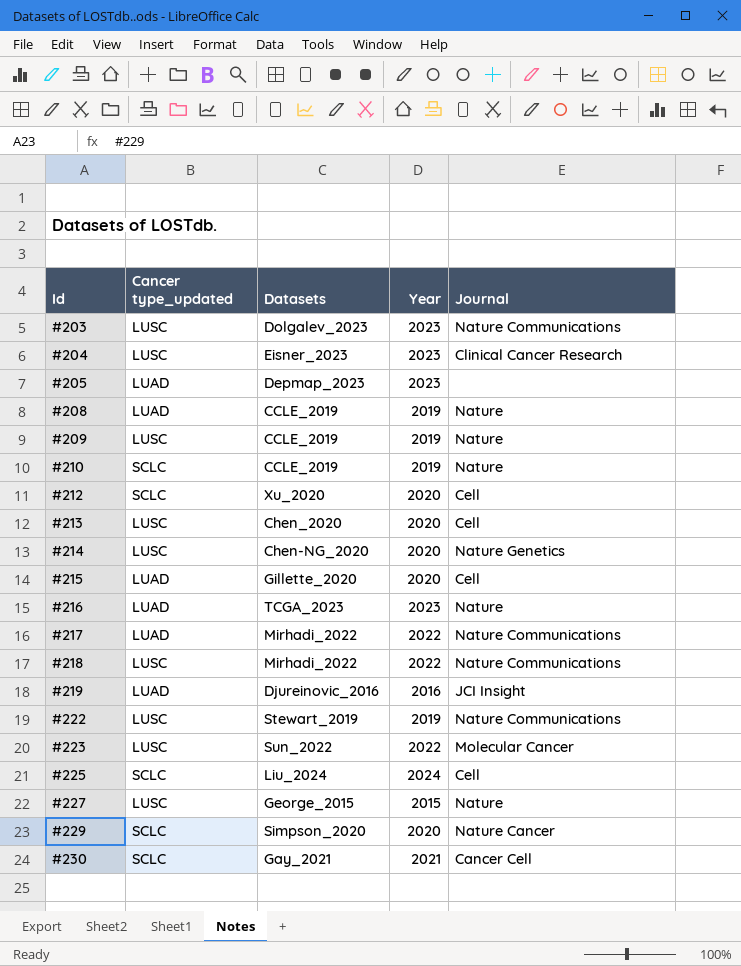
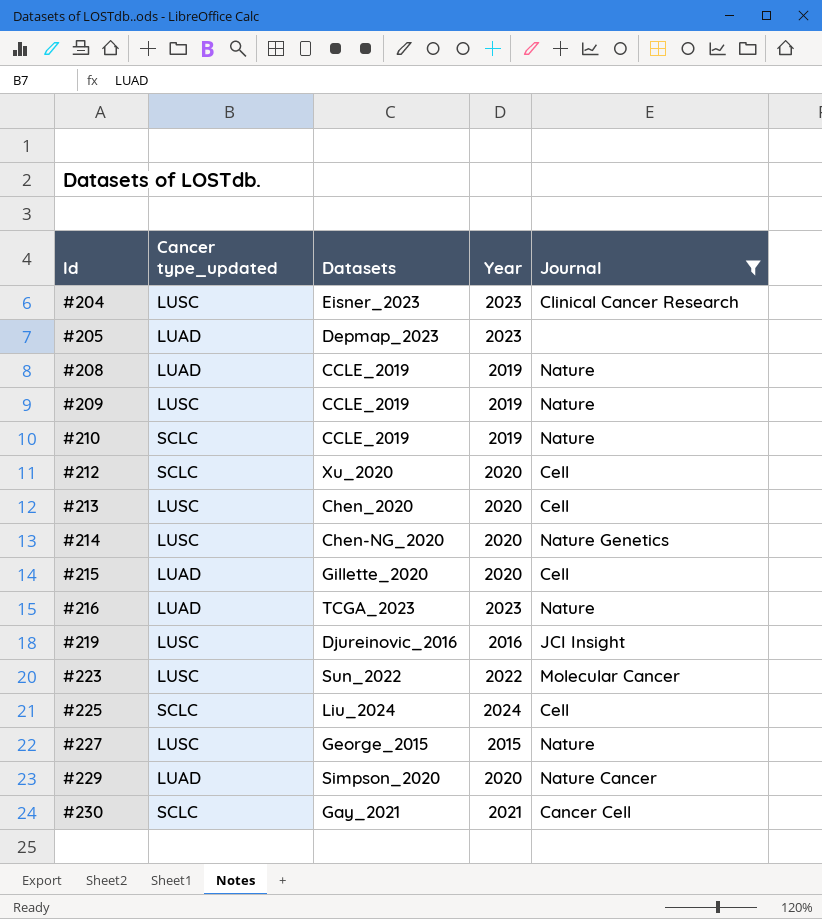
filter: none -> Journal != Nature Communications
#219 | Cancer type_updated: LUAD -> LUSC
#229 | Cancer type_updated: SCLC -> LUAD

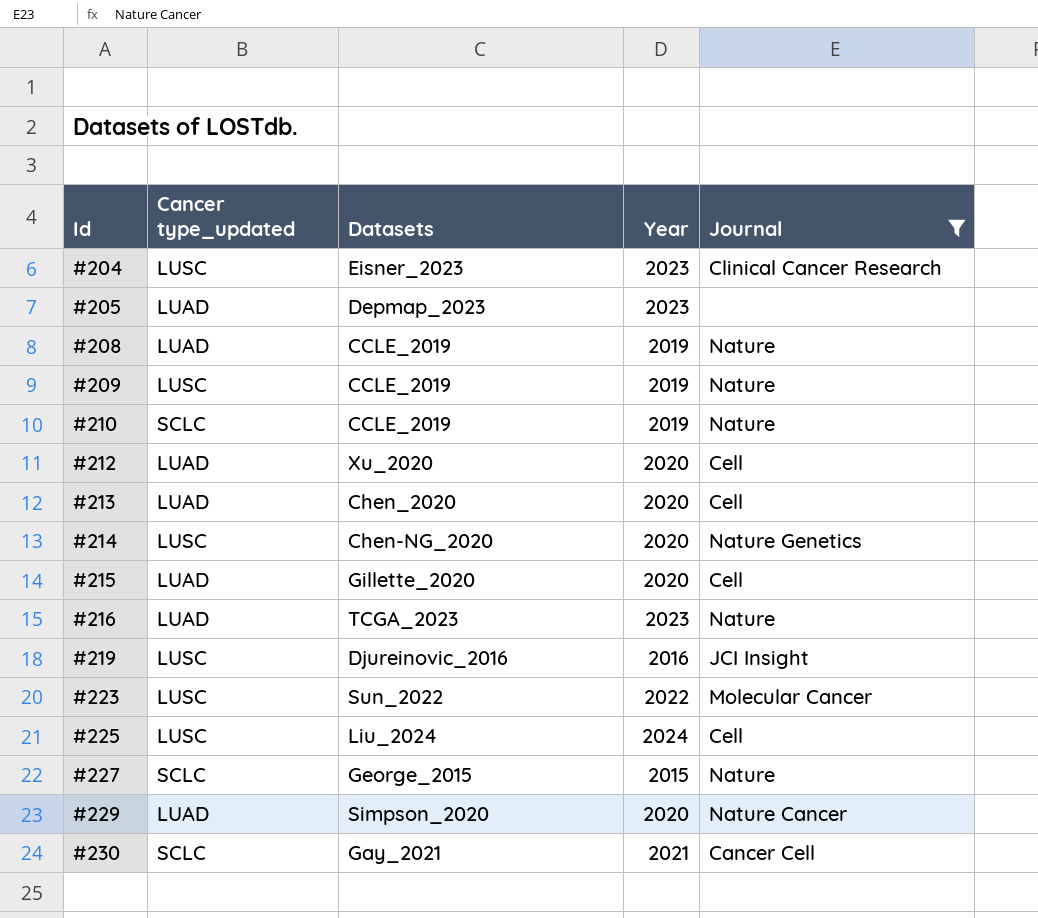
#212 | Cancer type_updated: SCLC -> LUAD
#213 | Cancer type_updated: LUSC -> LUAD
#225 | Cancer type_updated: SCLC -> LUSC
#227 | Cancer type_updated: LUSC -> SCLC

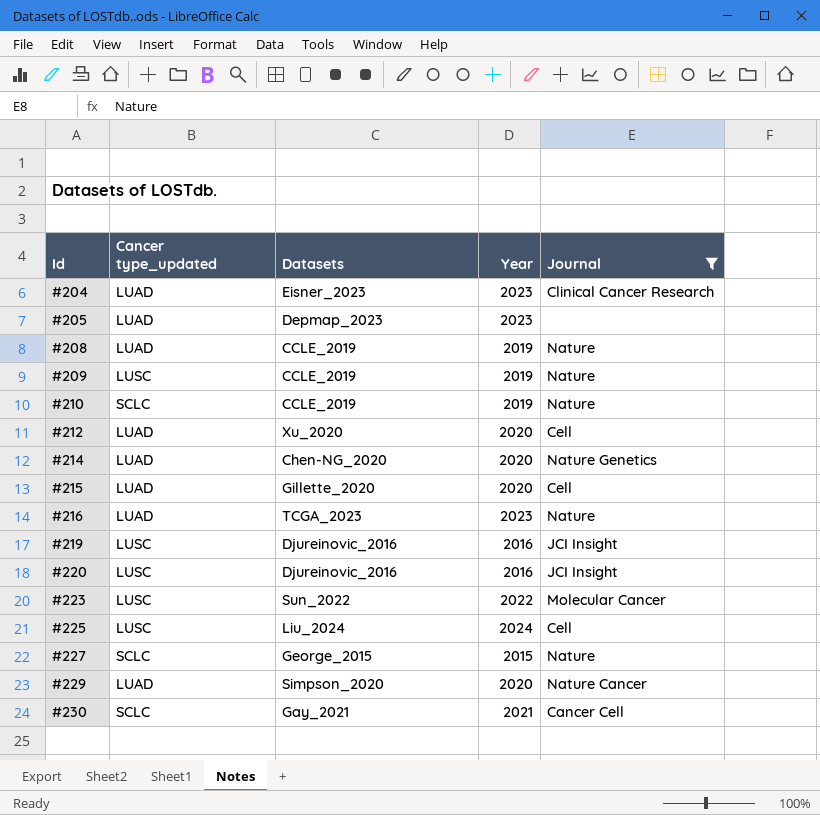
row #213: LUAD | Chen_2020 | 2020 | Cell -> none
#204 | Cancer type_updated: LUSC -> LUAD
#214 | Cancer type_updated: LUSC -> LUAD
row #220: none -> LUSC | Djureinovic_2016 | 2016 | JCI Insight

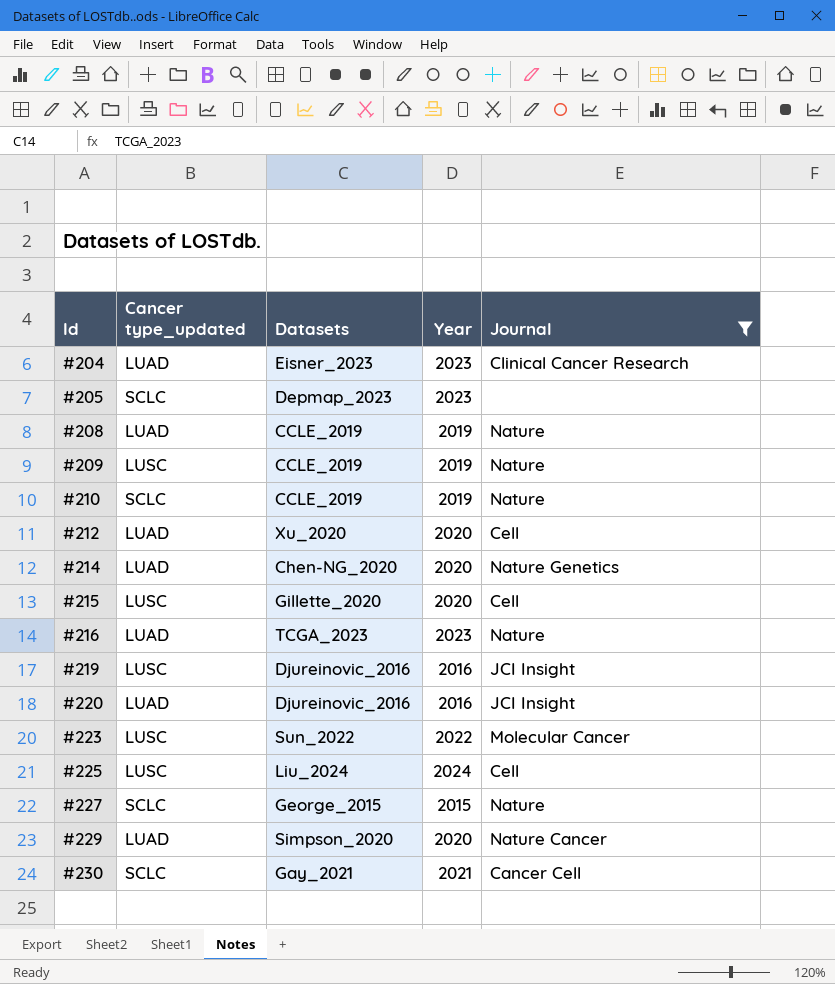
#205 | Cancer type_updated: LUAD -> SCLC
#215 | Cancer type_updated: LUAD -> LUSC
#220 | Cancer type_updated: LUSC -> LUAD

